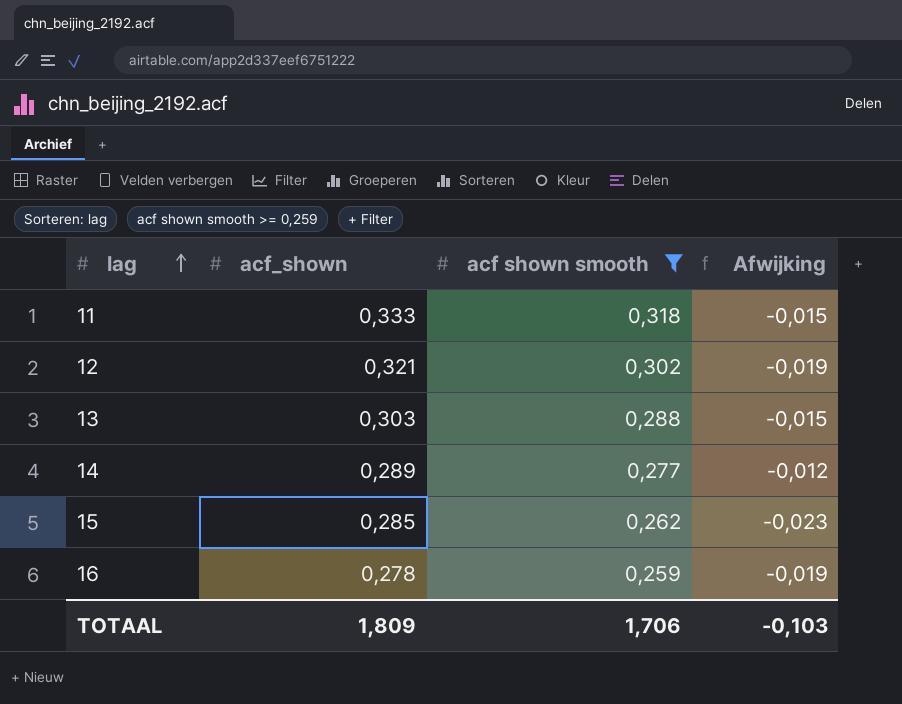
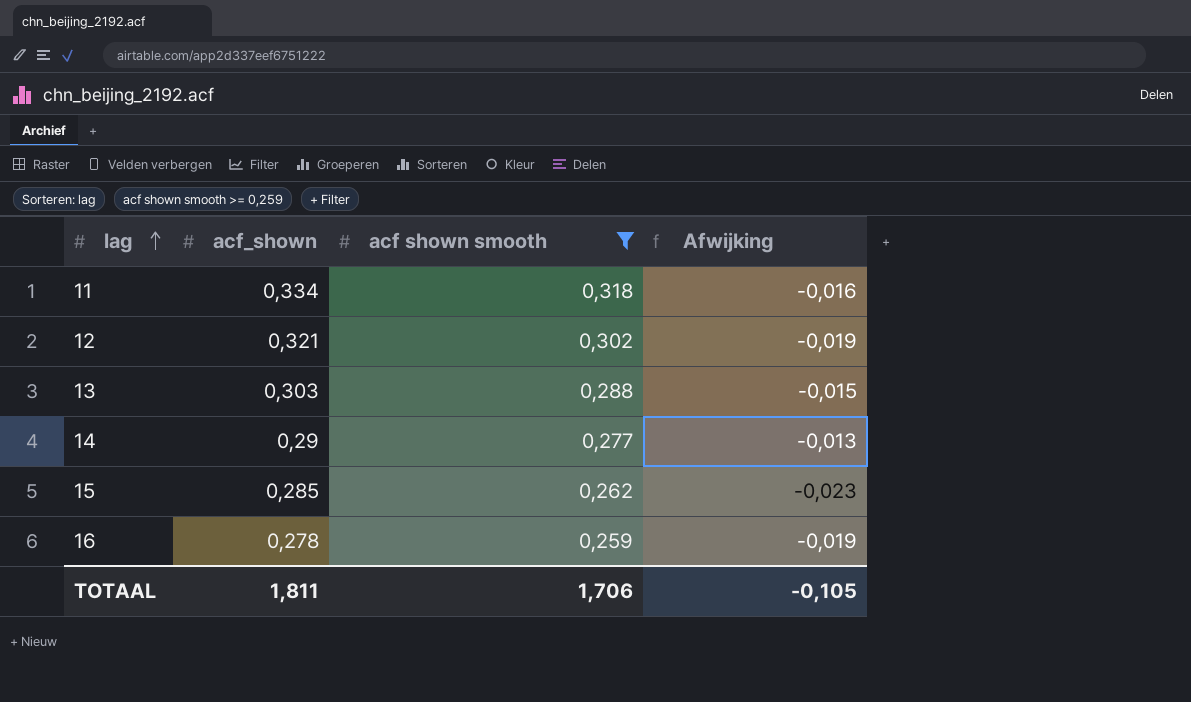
11 | acf_shown: 0,333 -> 0,334
11 | Afwijking: -0,015 -> -0,016
14 | acf_shown: 0,289 -> 0,29
14 | Afwijking: -0,012 -> -0,013
TOTAAL | acf_shown: 1,809 -> 1,811
TOTAAL | Afwijking: -0,103 -> -0,105

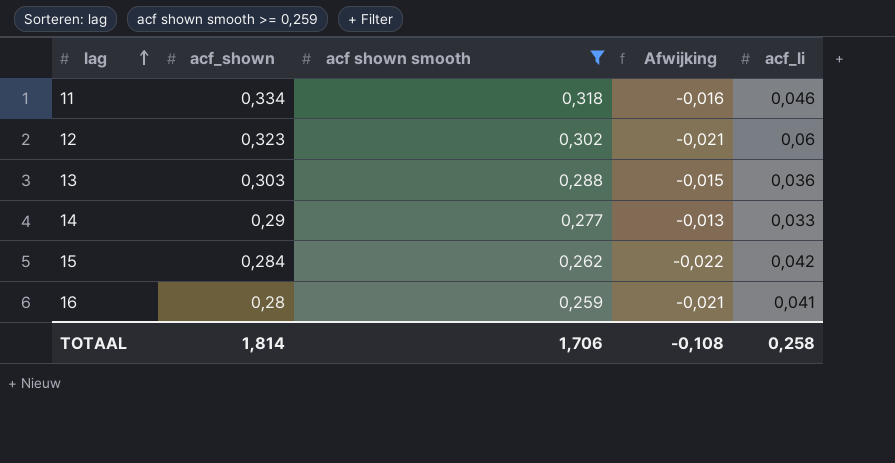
column acf_li | position: none -> 5
12 | acf_shown: 0,321 -> 0,323
12 | Afwijking: -0,019 -> -0,021
15 | acf_shown: 0,285 -> 0,284
15 | Afwijking: -0,023 -> -0,022
16 | acf_shown: 0,278 -> 0,28
16 | Afwijking: -0,019 -> -0,021
TOTAAL | acf_shown: 1,811 -> 1,814
TOTAAL | Afwijking: -0,105 -> -0,108

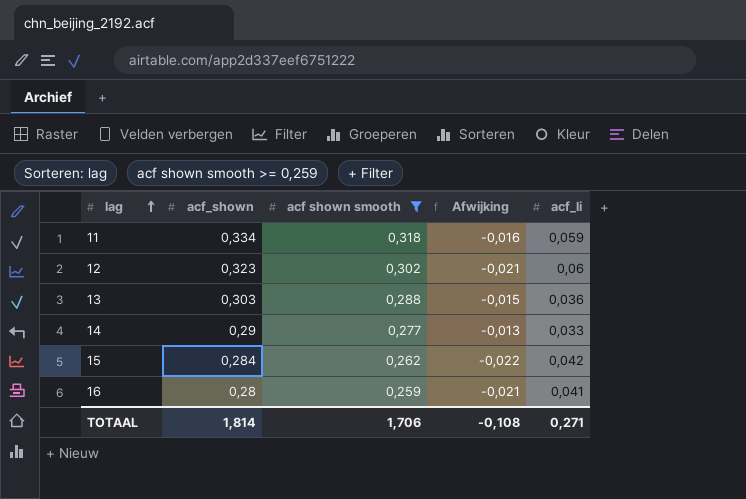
11 | acf_li: 0,046 -> 0,059
TOTAAL | acf_li: 0,258 -> 0,271

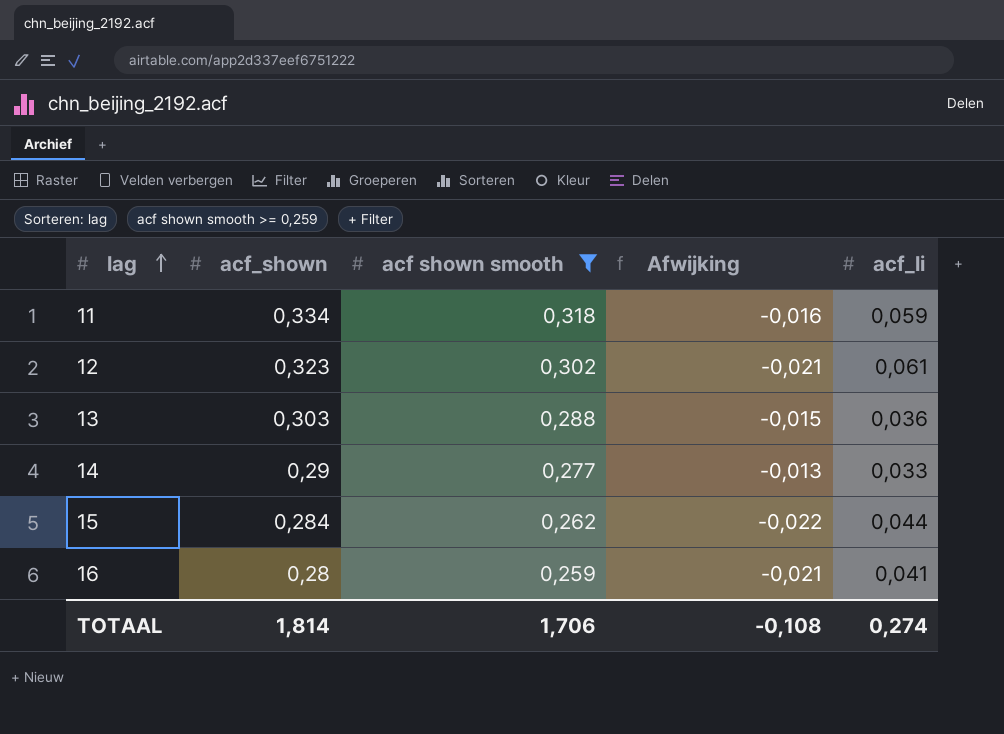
12 | acf_li: 0,06 -> 0,061
15 | acf_li: 0,042 -> 0,044
TOTAAL | acf_li: 0,271 -> 0,274

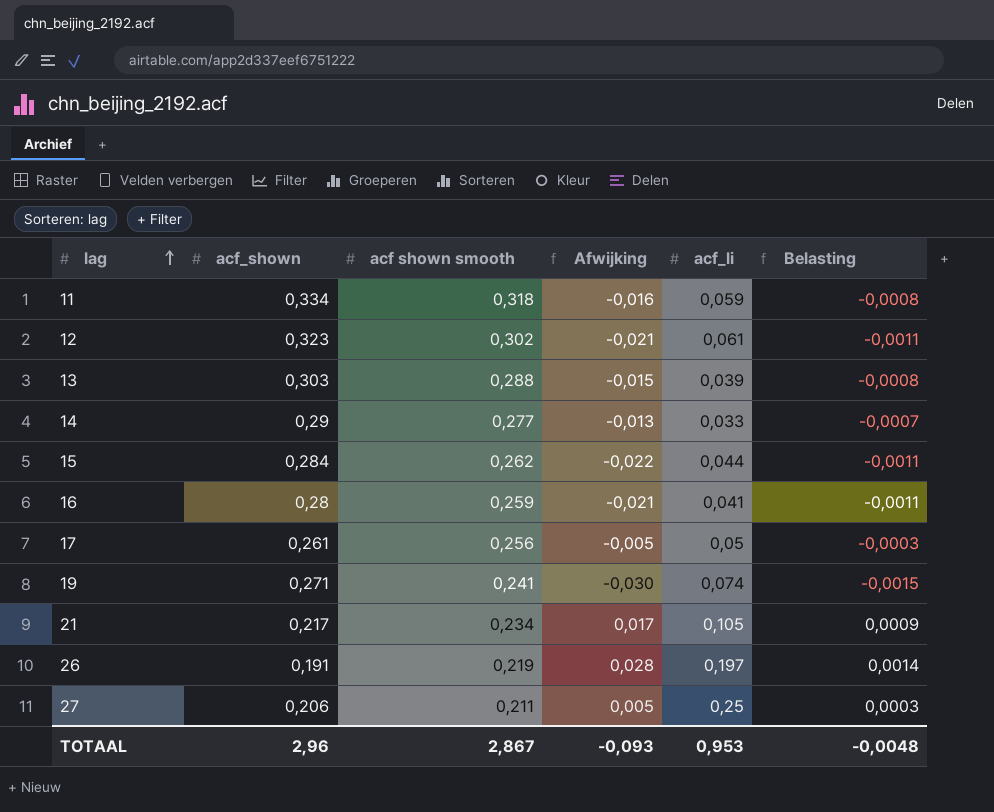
filter: acf shown smooth >= 0,259 -> none
column Belasting | formula: none -> [Afwijking] * 0,05
13 | acf_li: 0,036 -> 0,039
TOTAAL | acf_shown: 1,814 -> 2,96
TOTAAL | acf shown smooth: 1,706 -> 2,867
TOTAAL | Afwijking: -0,108 -> -0,093
TOTAAL | acf_li: 0,274 -> 0,953

